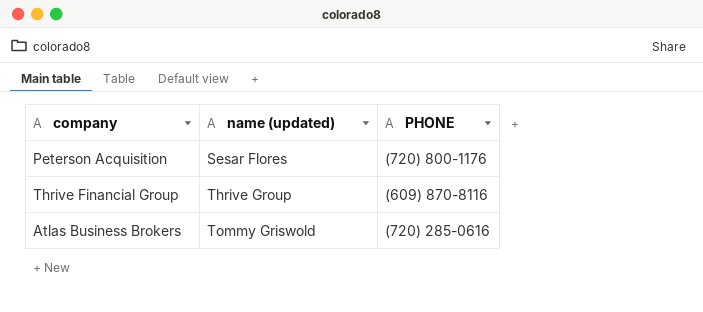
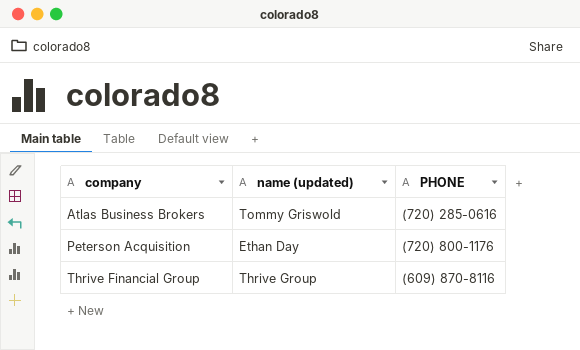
row order: name (updated) ascending -> company ascending
Peterson Acquisition | name (updated): Sesar Flores -> Ethan Day

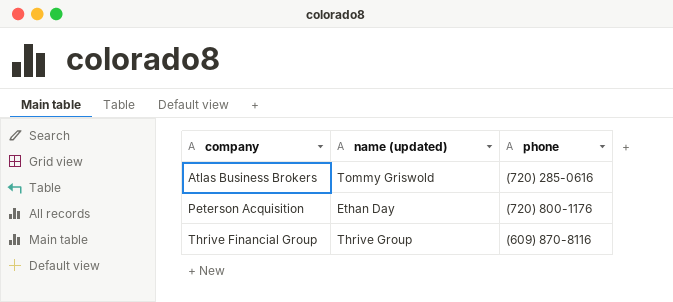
column name: PHONE -> phone

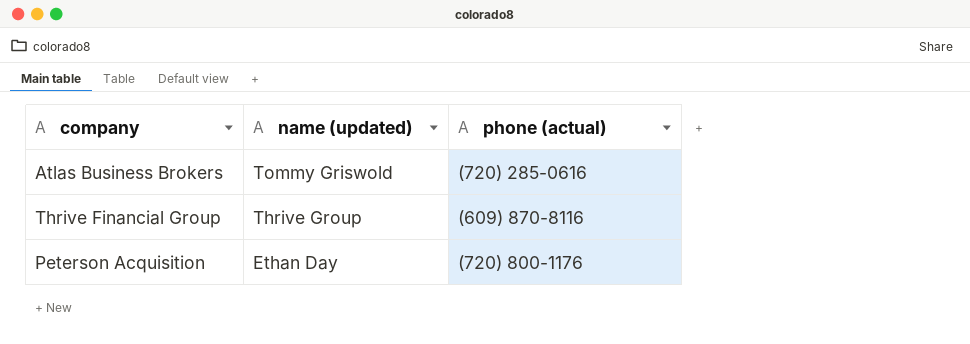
row order: company ascending -> name (updated) descending
column name: phone -> phone (actual)

